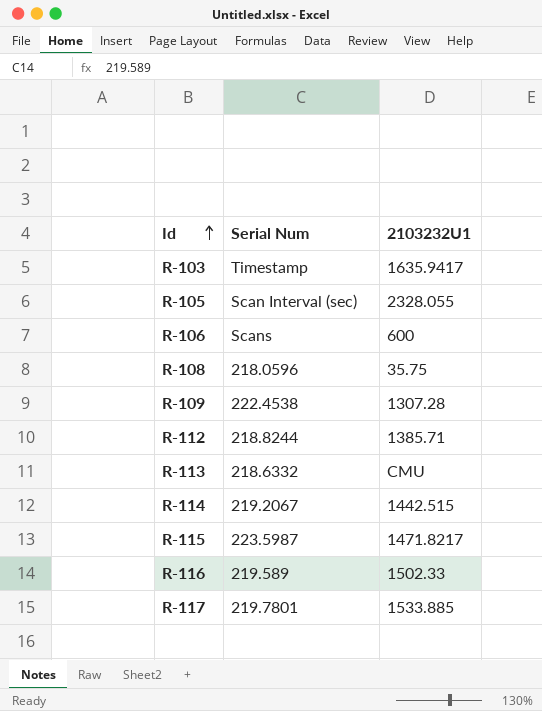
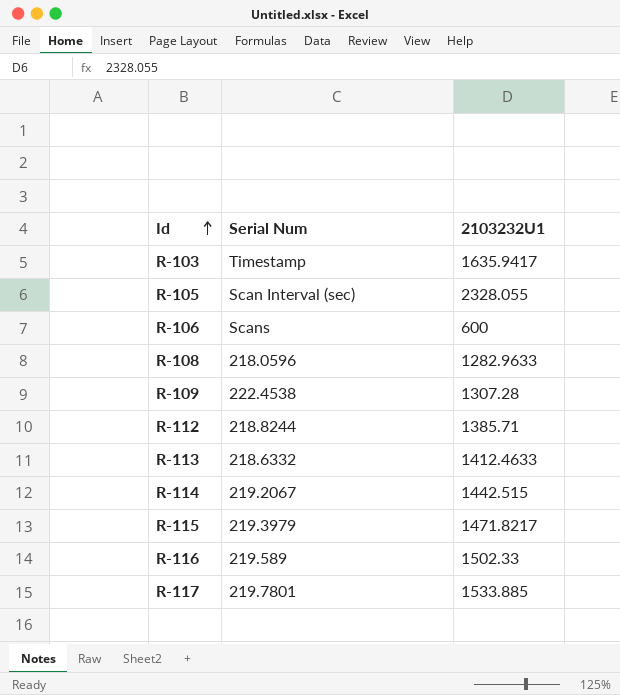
R-108 | 2103232U1: 35.75 -> 1282.9633
R-113 | 2103232U1: CMU -> 1412.4633
R-115 | Serial Num: 223.5987 -> 219.3979

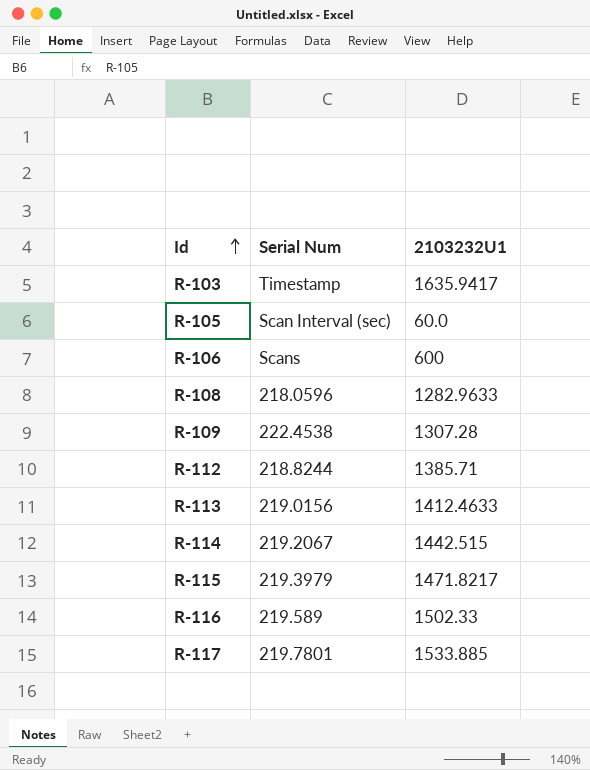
R-105 | 2103232U1: 2328.055 -> 60.0
R-113 | Serial Num: 218.6332 -> 219.0156

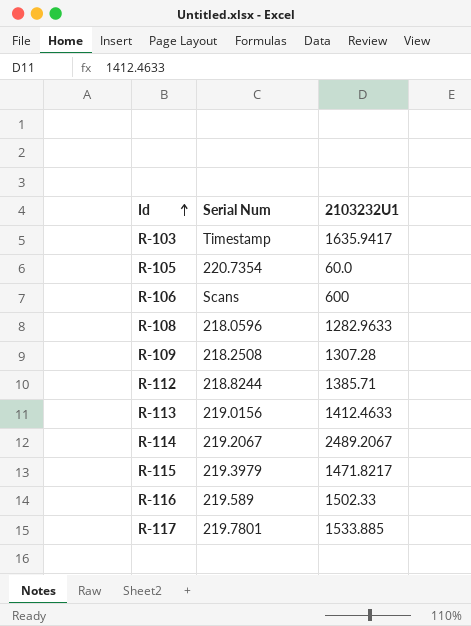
R-105 | Serial Num: Scan Interval (sec) -> 220.7354
R-109 | Serial Num: 222.4538 -> 218.2508
R-114 | 2103232U1: 1442.515 -> 2489.2067

